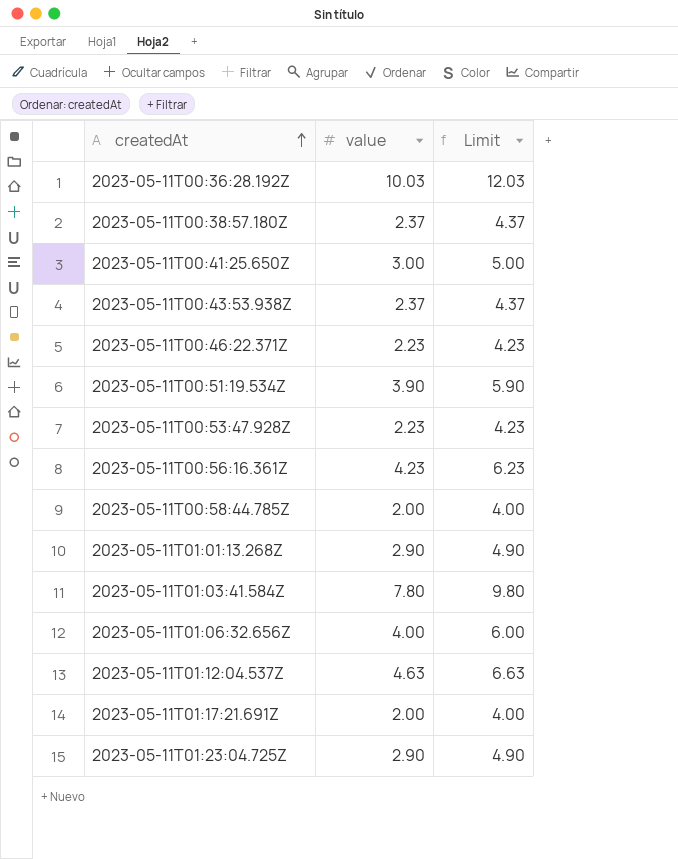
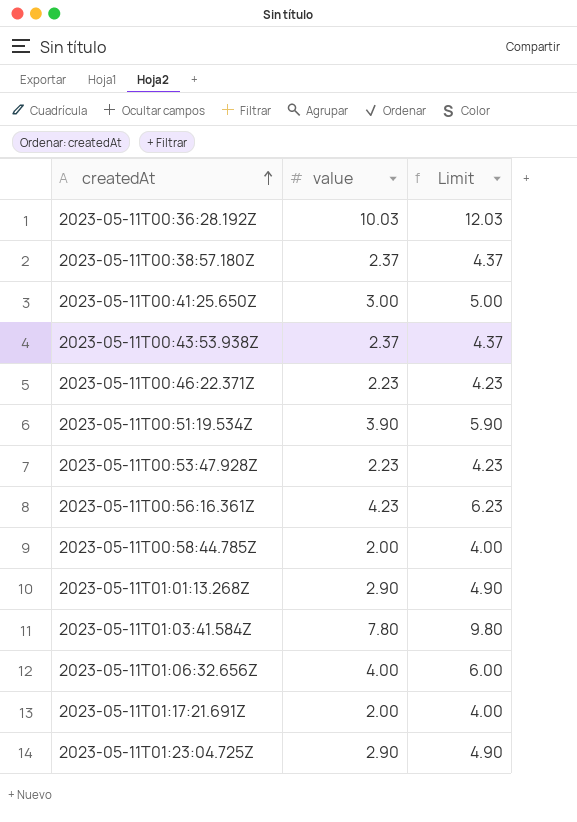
row 2023-05-11T01:12:04.537Z: 4.63 | 6.63 -> none

